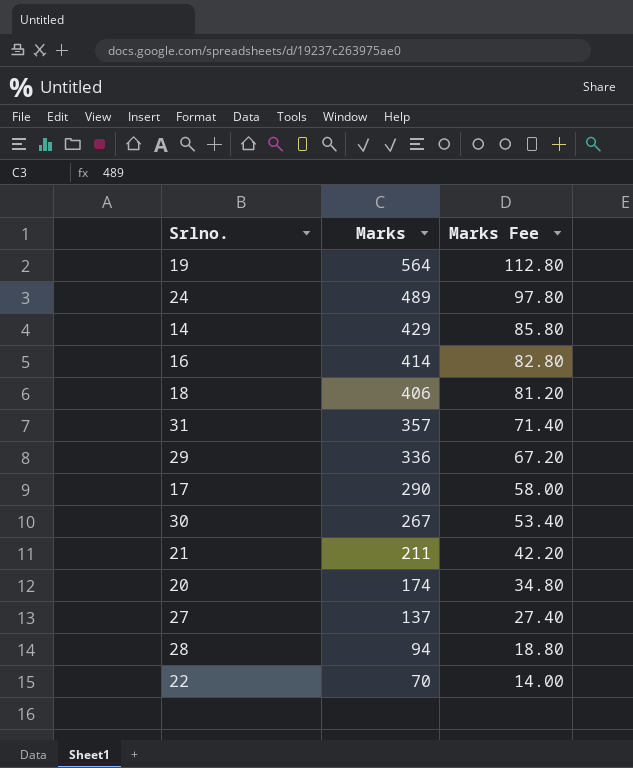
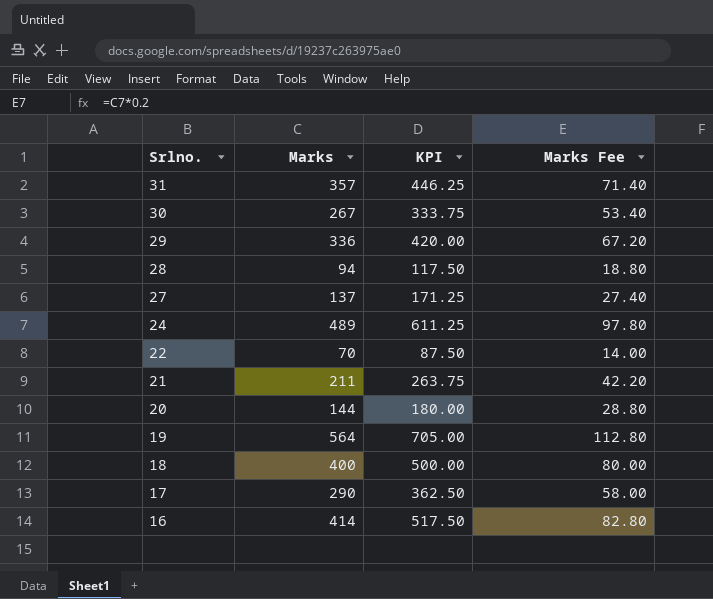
row order: Marks descending -> Srlno. descending
column KPI | formula: none -> [Marks] * 1.25
row 14: 429 | 85.80 -> none
20 | Marks: 174 -> 144
20 | Marks Fee: 34.80 -> 28.80
18 | Marks: 406 -> 400
18 | Marks Fee: 81.20 -> 80.00

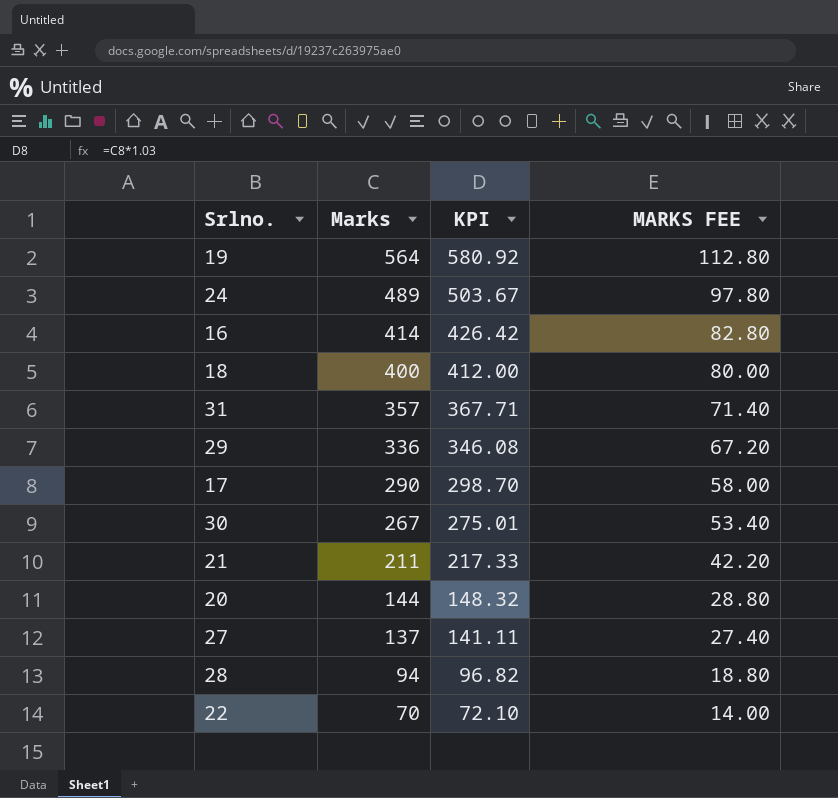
row order: Srlno. descending -> Marks descending
column KPI | formula: [Marks] * 1.25 -> [Marks] * 1.03
column name: Marks Fee -> MARKS FEE

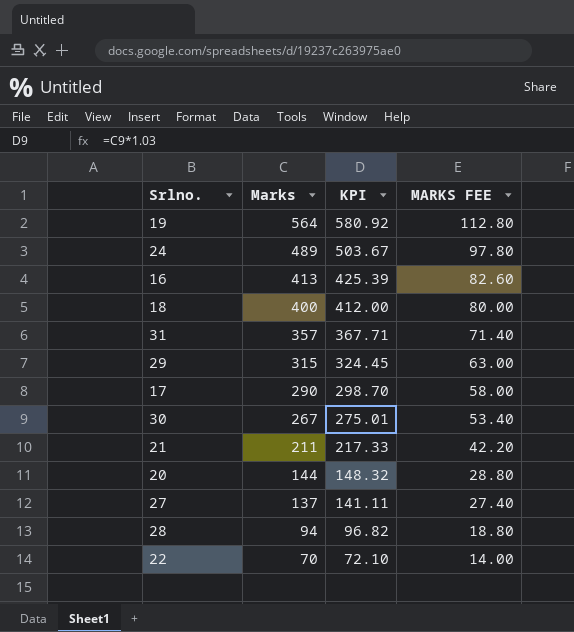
16 | Marks: 414 -> 413
16 | KPI: 426.42 -> 425.39
16 | MARKS FEE: 82.80 -> 82.60
29 | Marks: 336 -> 315
29 | KPI: 346.08 -> 324.45
29 | MARKS FEE: 67.20 -> 63.00

